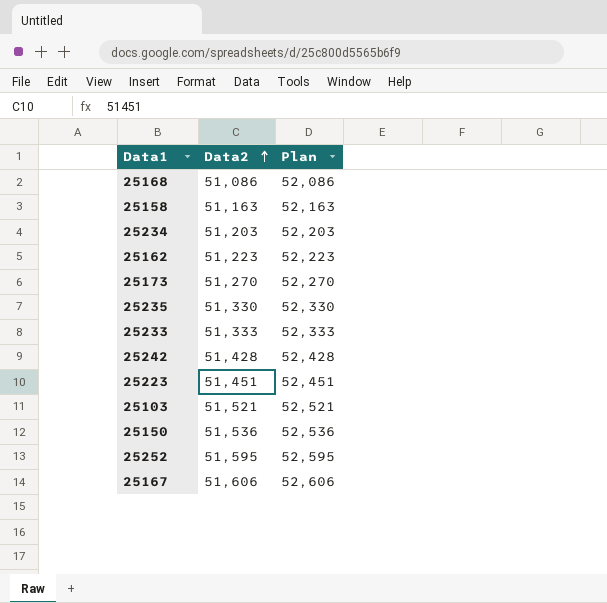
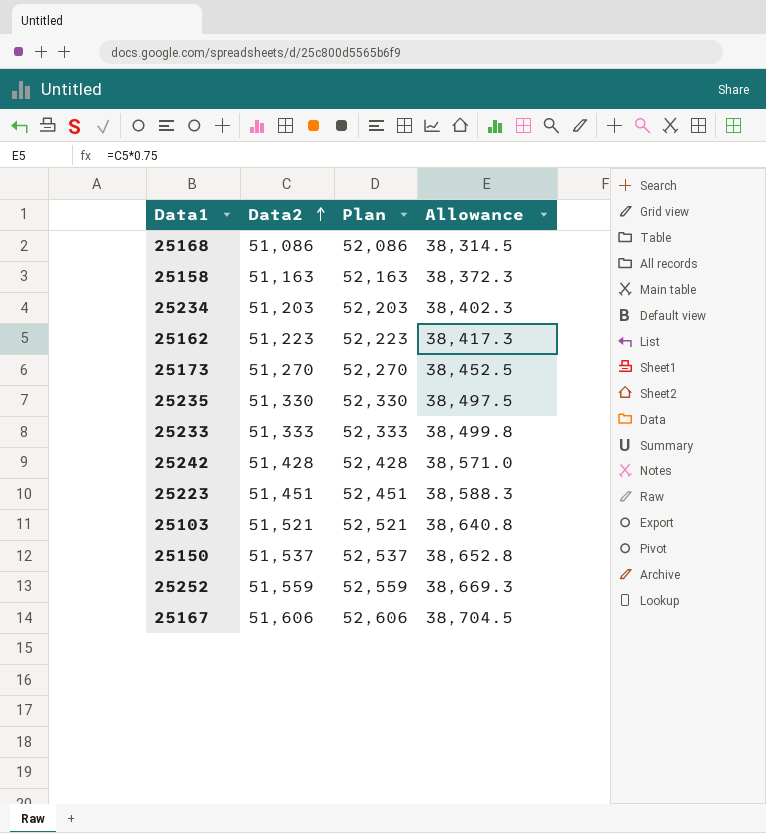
column Allowance | formula: none -> [Data2] * 0.75
25150 | Data2: 51,536 -> 51,537
25150 | Plan: 52,536 -> 52,537
25252 | Data2: 51,595 -> 51,559
25252 | Plan: 52,595 -> 52,559

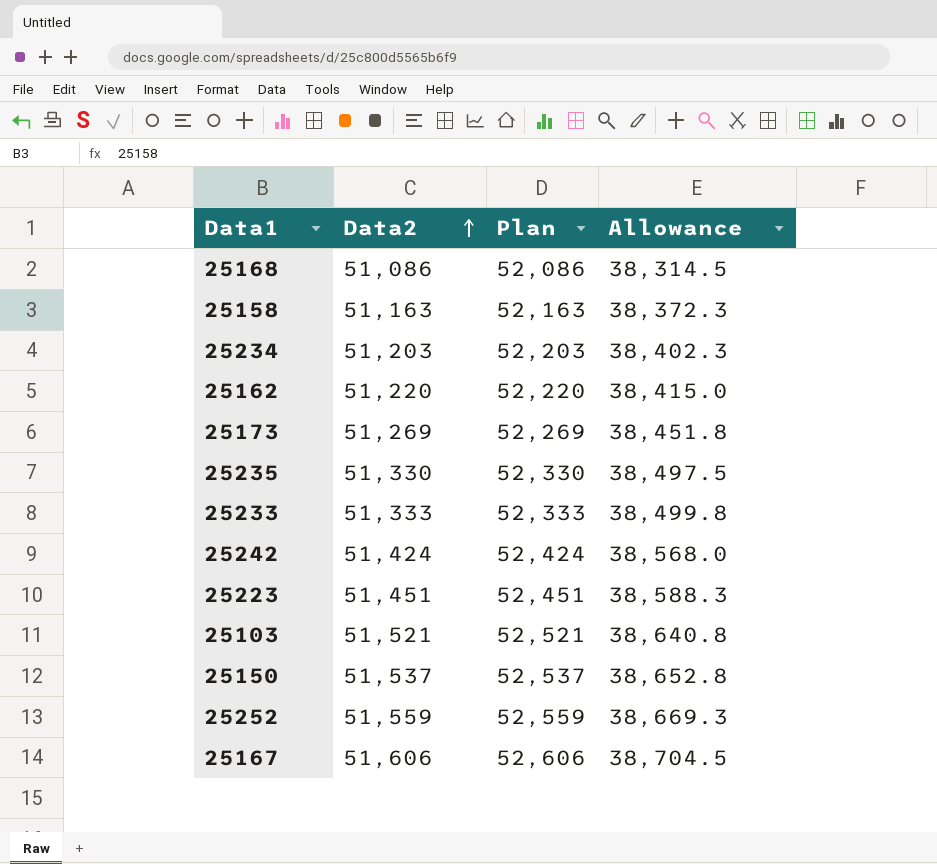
25162 | Data2: 51,223 -> 51,220
25162 | Plan: 52,223 -> 52,220
25162 | Allowance: 38,417.3 -> 38,415.0
25173 | Data2: 51,270 -> 51,269
25173 | Plan: 52,270 -> 52,269
25173 | Allowance: 38,452.5 -> 38,451.8
25242 | Data2: 51,428 -> 51,424
25242 | Plan: 52,428 -> 52,424
25242 | Allowance: 38,571.0 -> 38,568.0

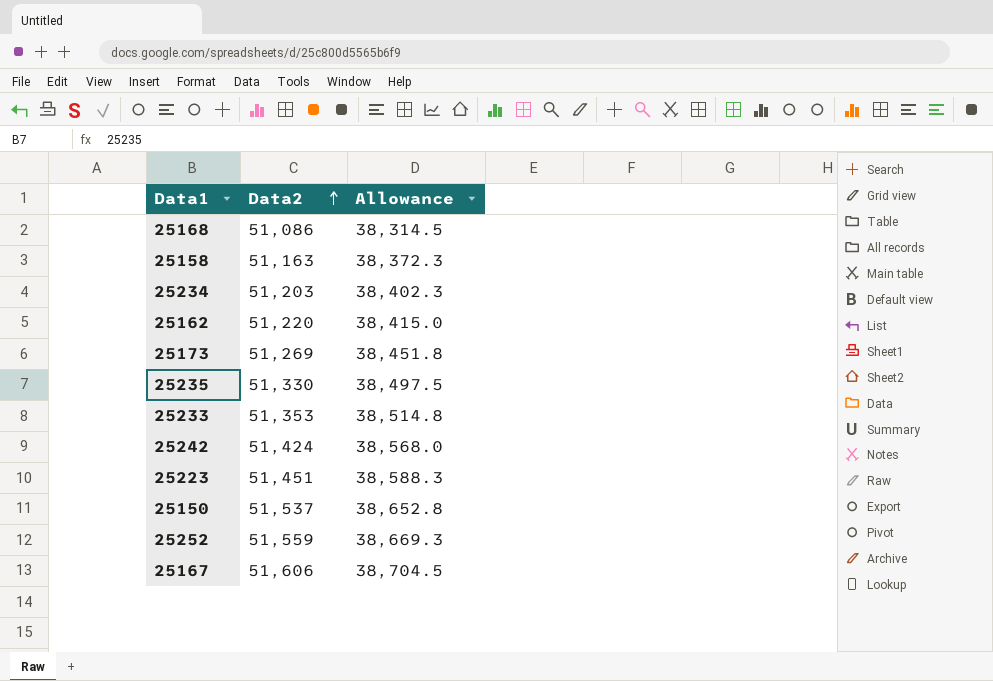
column Plan | formula: [Data2] + 1000 -> none
row 25103: 51,521 | 52,521 | 38,640.8 -> none
25233 | Data2: 51,333 -> 51,353
25233 | Allowance: 38,499.8 -> 38,514.8

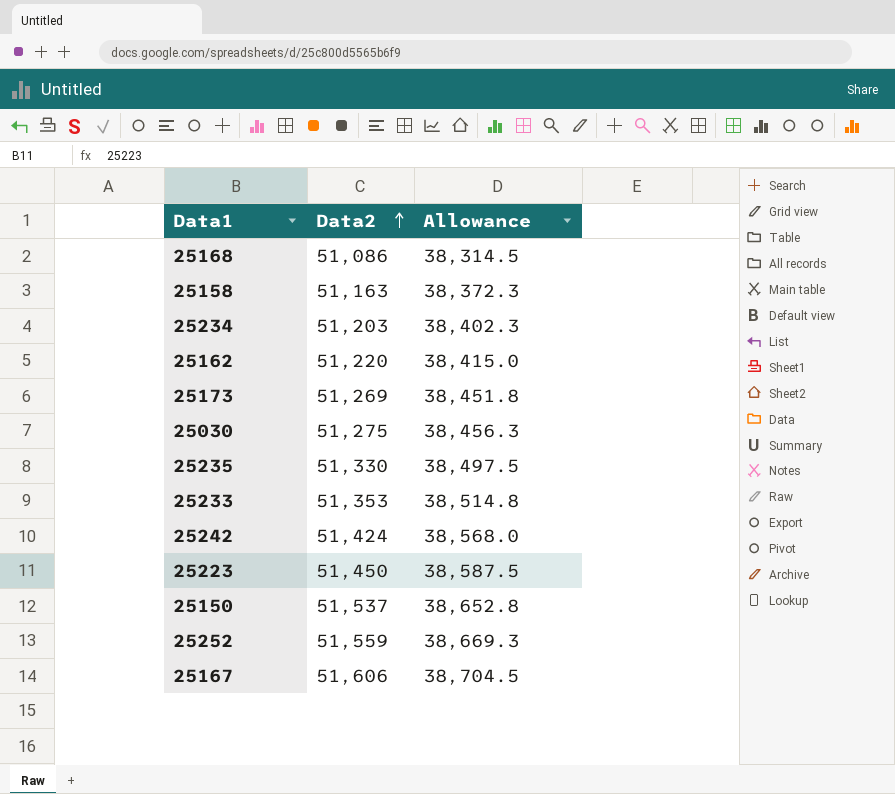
row 25030: none -> 51,275 | 38,456.3
25223 | Data2: 51,451 -> 51,450
25223 | Allowance: 38,588.3 -> 38,587.5

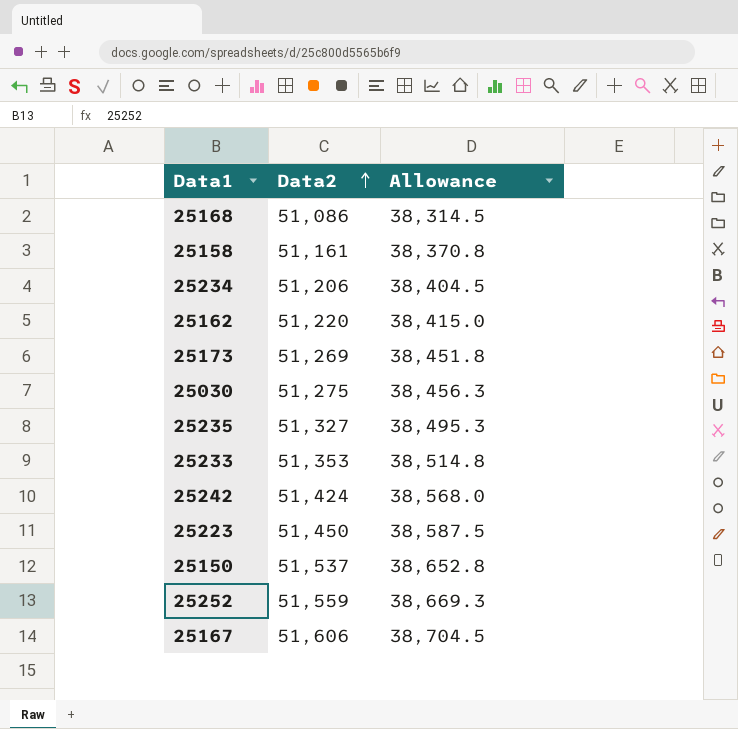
25158 | Data2: 51,163 -> 51,161
25158 | Allowance: 38,372.3 -> 38,370.8
25234 | Data2: 51,203 -> 51,206
25234 | Allowance: 38,402.3 -> 38,404.5
25235 | Data2: 51,330 -> 51,327
25235 | Allowance: 38,497.5 -> 38,495.3

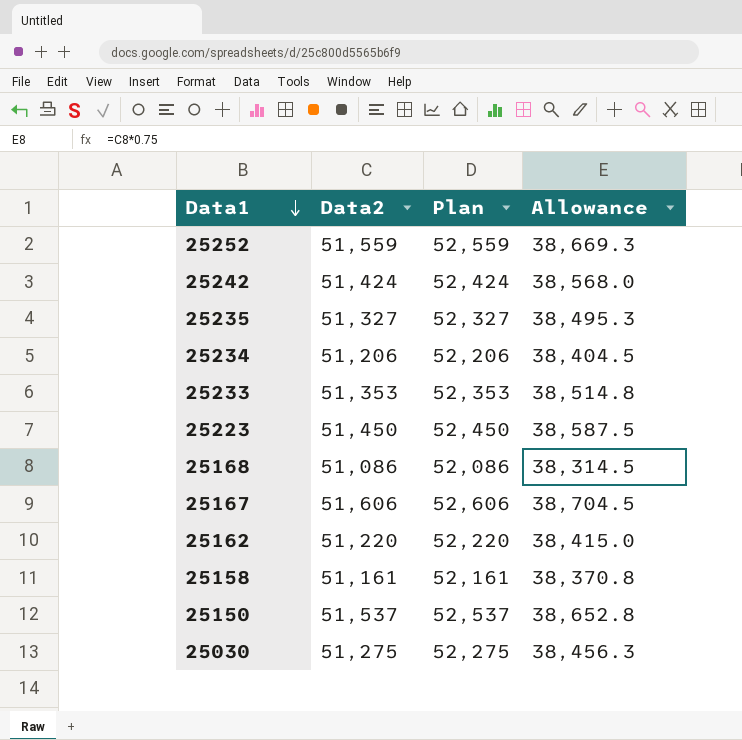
row order: Data2 ascending -> Data1 descending
column Plan | formula: none -> [Data2] + 1000
row 25173: 51,269 | 38,451.8 -> none

